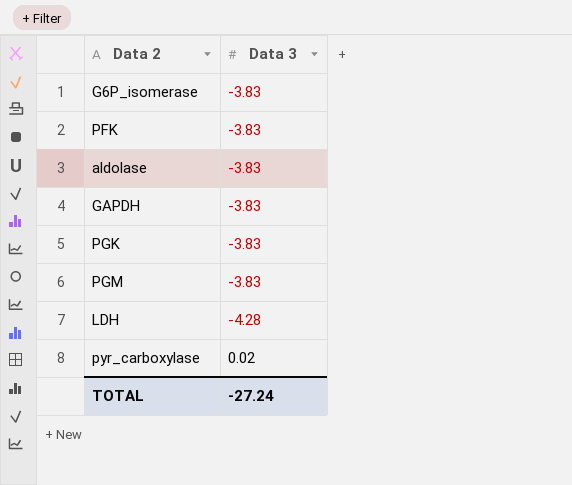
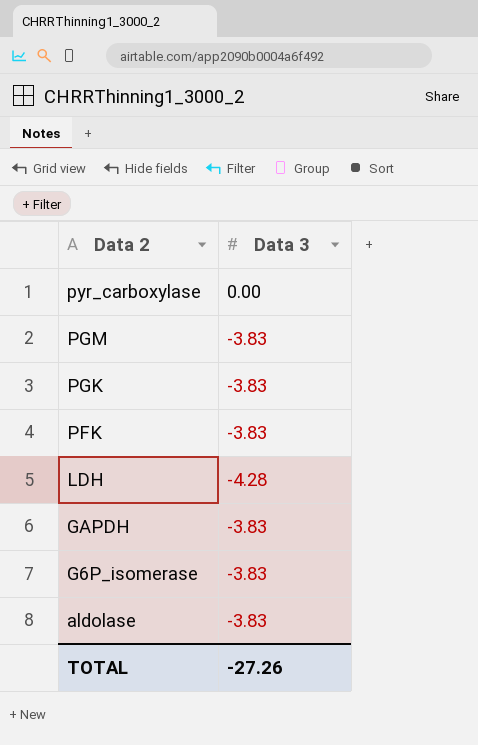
row order: none -> Data 2 descending
pyr_carboxylase | Data 3: 0.02 -> 0.00
TOTAL | Data 3: -27.24 -> -27.26

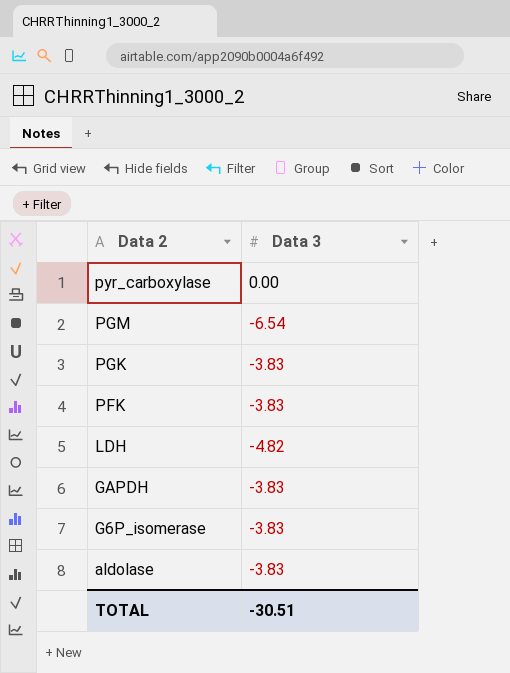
PGM | Data 3: -3.83 -> -6.54
LDH | Data 3: -4.28 -> -4.82
TOTAL | Data 3: -27.26 -> -30.51

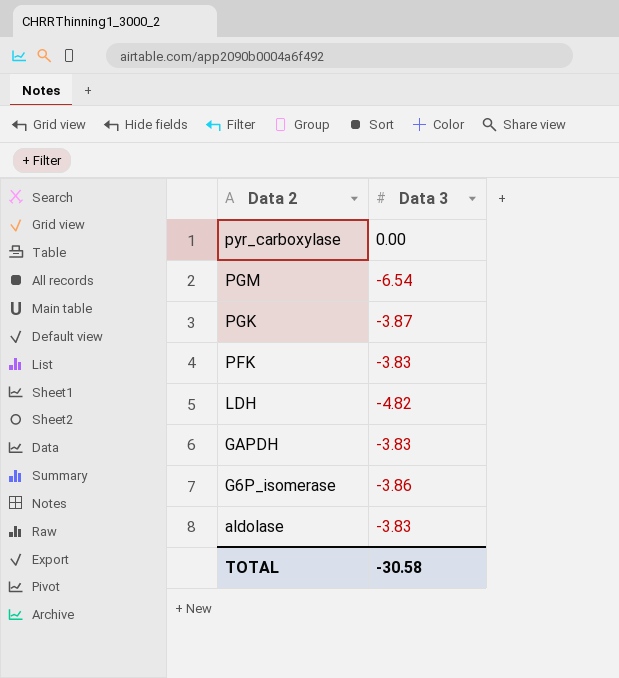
PGK | Data 3: -3.83 -> -3.87
G6P_isomerase | Data 3: -3.83 -> -3.86
TOTAL | Data 3: -30.51 -> -30.58

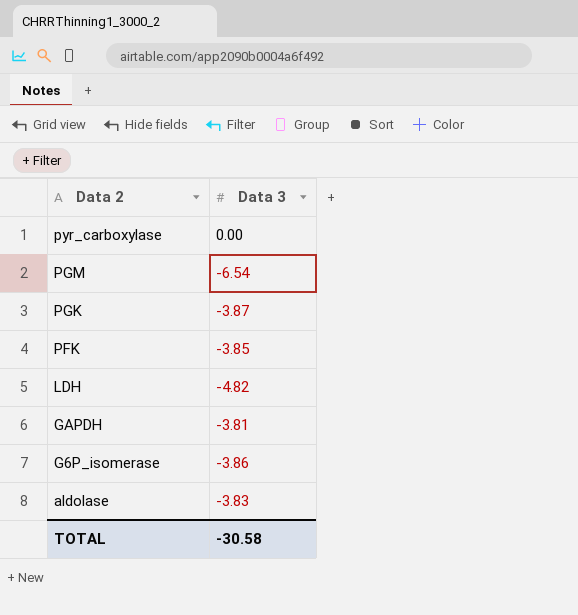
PFK | Data 3: -3.83 -> -3.85
GAPDH | Data 3: -3.83 -> -3.81

